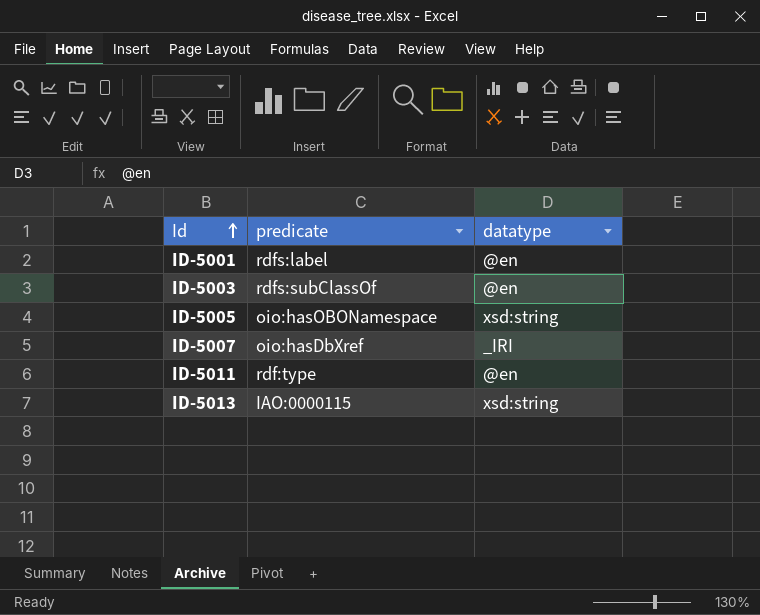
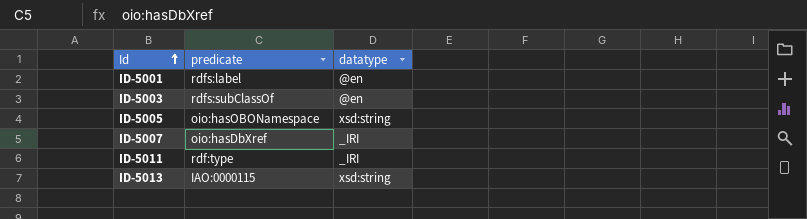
ID-5011 | datatype: @en -> _IRI

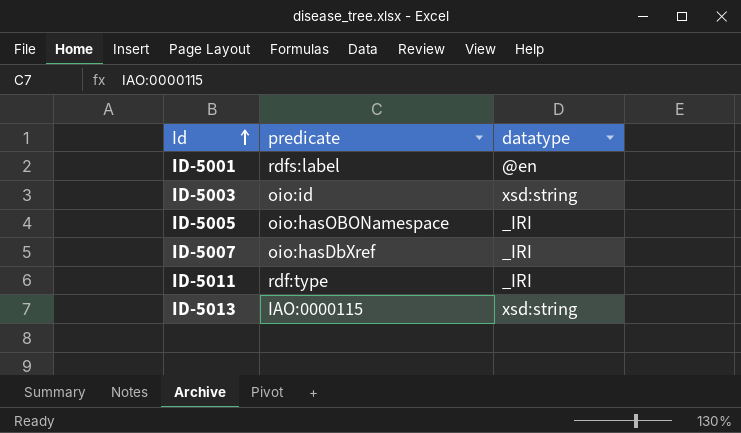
ID-5003 | predicate: rdfs:subClassOf -> oio:id
ID-5003 | datatype: @en -> xsd:string
ID-5005 | datatype: xsd:string -> _IRI

